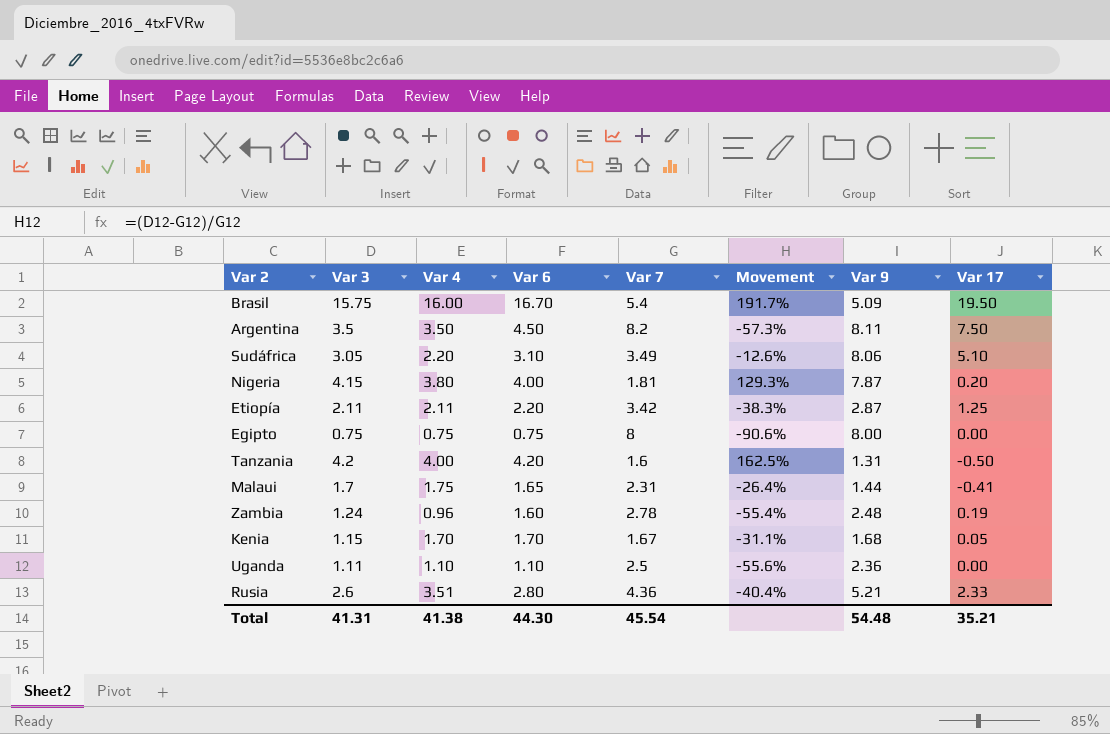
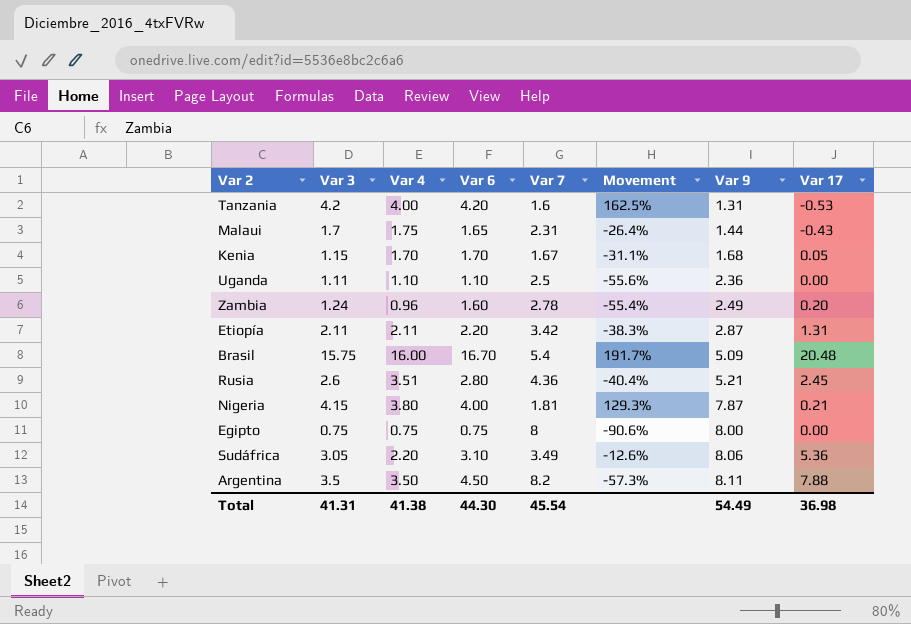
row order: none -> Var 9 ascending
Tanzania | Var 17: -0.50 -> -0.53
Malaui | Var 17: -0.41 -> -0.43
Zambia | Var 9: 2.48 -> 2.49
Zambia | Var 17: 0.19 -> 0.20
Etiopía | Var 17: 1.25 -> 1.31
Brasil | Var 17: 19.50 -> 20.48
Rusia | Var 17: 2.33 -> 2.45
Nigeria | Var 17: 0.20 -> 0.21
Sudáfrica | Var 17: 5.10 -> 5.36
Argentina | Var 17: 7.50 -> 7.88
Total | Var 9: 54.48 -> 54.49
Total | Var 17: 35.21 -> 36.98

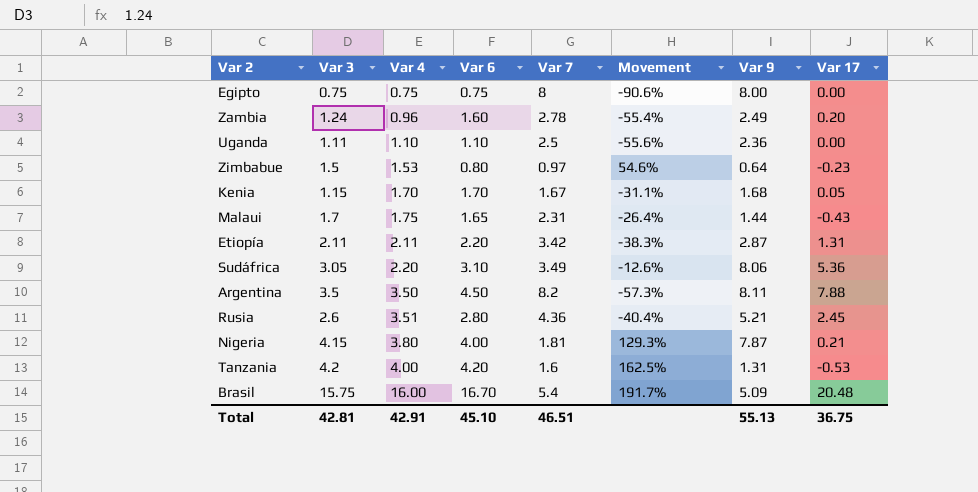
row order: Var 9 ascending -> Var 4 ascending
row Zimbabue: none -> 1.5 | 1.53 | 0.80 | 0.97 | 54.6% | 0.64 | -0.23
Total | Var 3: 41.31 -> 42.81
Total | Var 4: 41.38 -> 42.91
Total | Var 6: 44.30 -> 45.10
Total | Var 7: 45.54 -> 46.51
Total | Var 9: 54.49 -> 55.13
Total | Var 17: 36.98 -> 36.75

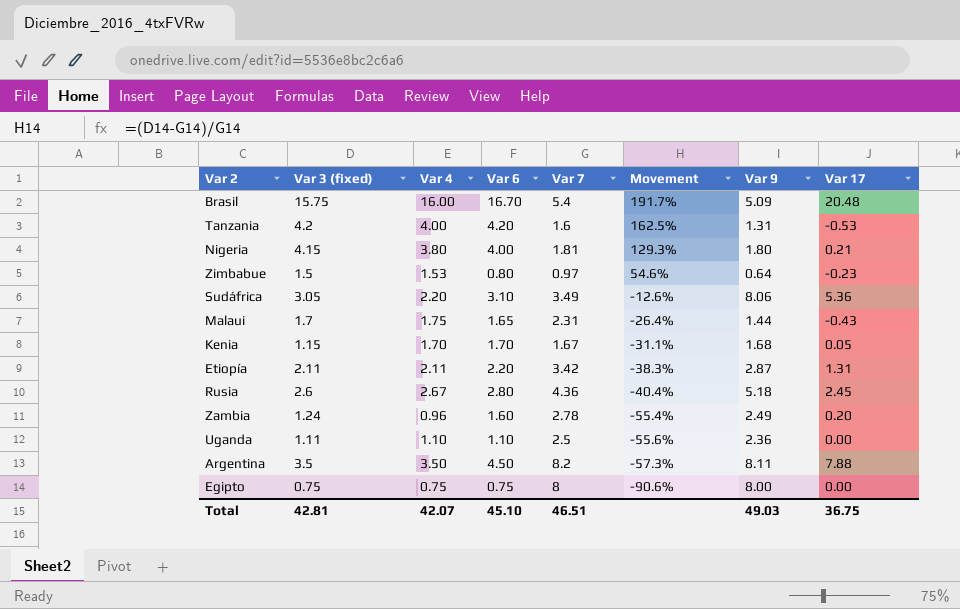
row order: Var 4 ascending -> Movement descending
column name: Var 3 -> Var 3 (fixed)
Nigeria | Var 9: 7.87 -> 1.80
Rusia | Var 4: 3.51 -> 2.67
Rusia | Var 9: 5.21 -> 5.18
Total | Var 4: 42.91 -> 42.07
Total | Var 9: 55.13 -> 49.03

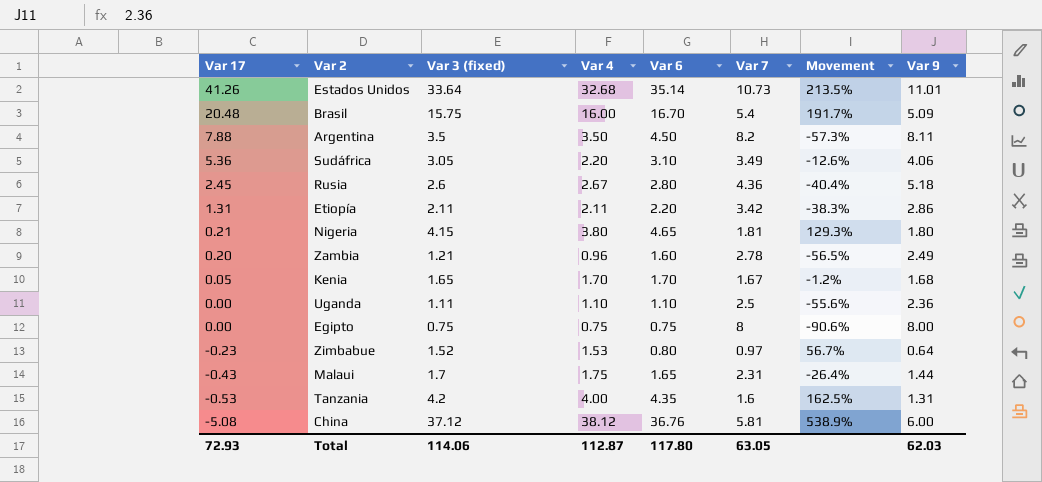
row order: Movement descending -> Var 17 descending
column Var 17 | position: 8 -> 1
row Estados Unidos: none -> 41.26 | 33.64 | 32.68 | 35.14 | 10.73 | 213.5% | 11.01
Sudáfrica | Var 9: 8.06 -> 4.06
Etiopía | Var 9: 2.87 -> 2.86
Nigeria | Var 6: 4.00 -> 4.65
Zambia | Var 3 (fixed): 1.24 -> 1.21
Zambia | Movement: -55.4% -> -56.5%
Kenia | Var 3 (fixed): 1.15 -> 1.65
Kenia | Movement: -31.1% -> -1.2%
Zimbabue | Var 3 (fixed): 1.5 -> 1.52
Zimbabue | Movement: 54.6% -> 56.7%
Tanzania | Var 6: 4.20 -> 4.35
row China: none -> -5.08 | 37.12 | 38.12 | 36.76 | 5.81 | 538.9% | 6.00
Total | Var 17: 36.75 -> 72.93
Total | Var 3 (fixed): 42.81 -> 114.06
Total | Var 4: 42.07 -> 112.87
Total | Var 6: 45.10 -> 117.80
Total | Var 7: 46.51 -> 63.05
Total | Var 9: 49.03 -> 62.03

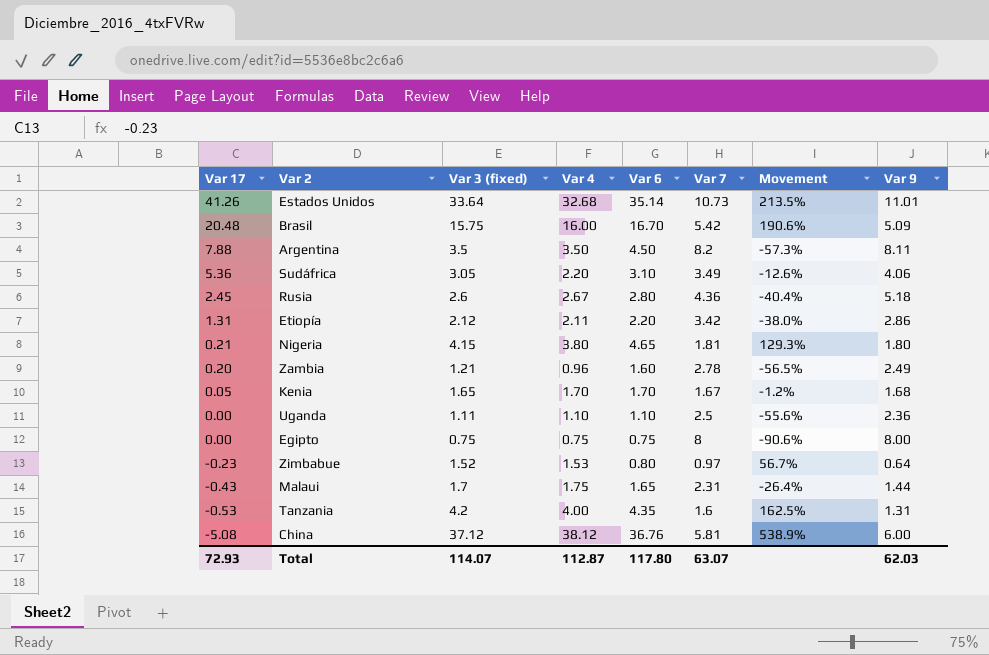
Brasil | Var 7: 5.4 -> 5.42
Brasil | Movement: 191.7% -> 190.6%
Etiopía | Var 3 (fixed): 2.11 -> 2.12
Etiopía | Movement: -38.3% -> -38.0%
Total | Var 3 (fixed): 114.06 -> 114.07
Total | Var 7: 63.05 -> 63.07

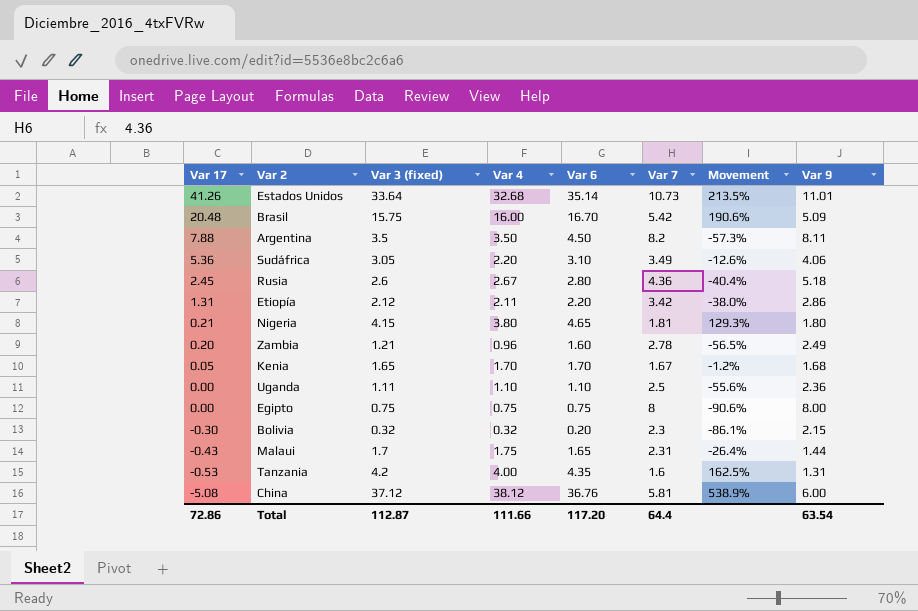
row Zimbabue: -0.23 | 1.52 | 1.53 | 0.80 | 0.97 | 56.7% | 0.64 -> none
row Bolivia: none -> -0.30 | 0.32 | 0.32 | 0.20 | 2.3 | -86.1% | 2.15
Total | Var 17: 72.93 -> 72.86
Total | Var 3 (fixed): 114.07 -> 112.87
Total | Var 4: 112.87 -> 111.66
Total | Var 6: 117.80 -> 117.20
Total | Var 7: 63.07 -> 64.4
Total | Var 9: 62.03 -> 63.54

